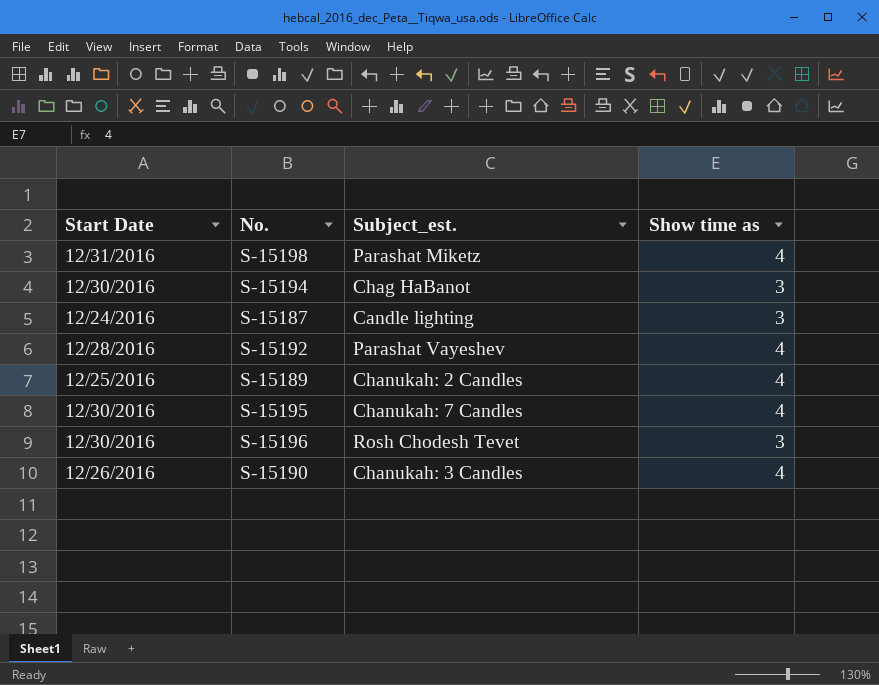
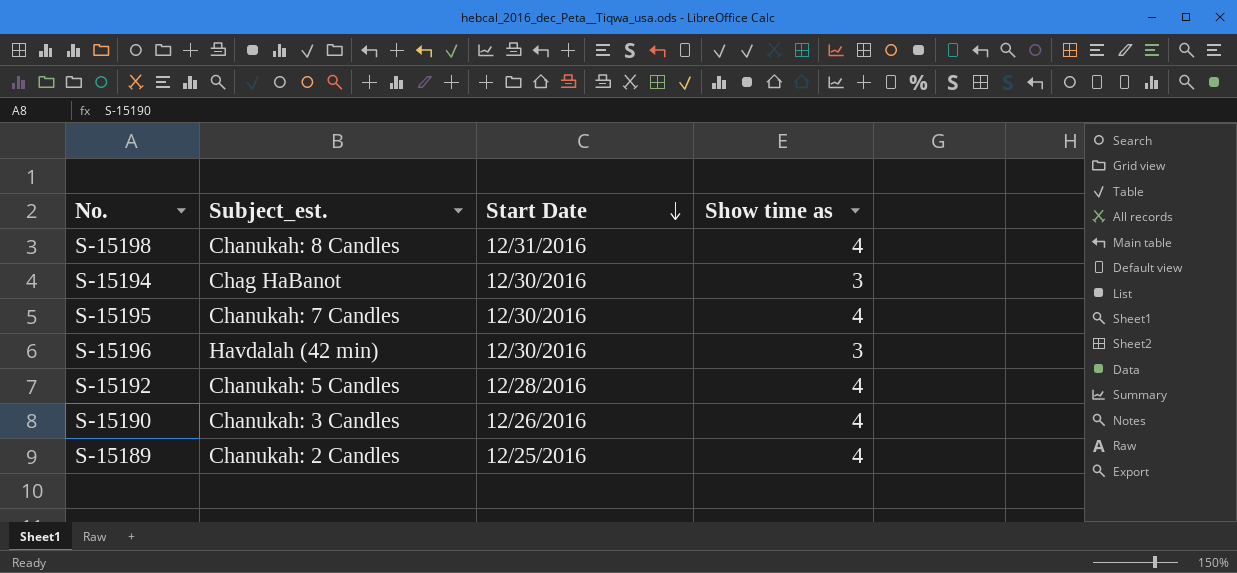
row order: none -> Start Date descending
column Start Date | position: 1 -> 3
row S-15187: 12/24/2016 | Candle lighting | 3 -> none
S-15198 | Subject_est.: Parashat Miketz -> Chanukah: 8 Candles
S-15196 | Subject_est.: Rosh Chodesh Tevet -> Havdalah (42 min)
S-15192 | Subject_est.: Parashat Vayeshev -> Chanukah: 5 Candles

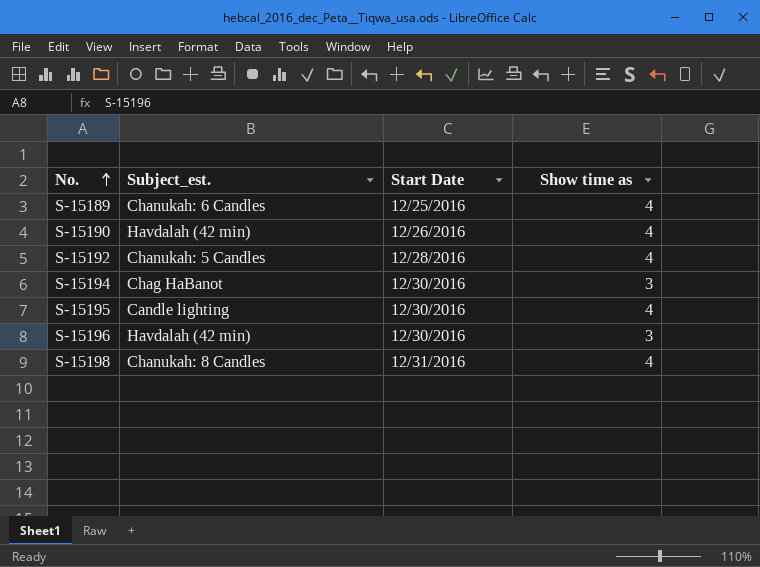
row order: Start Date descending -> No. ascending
S-15189 | Subject_est.: Chanukah: 2 Candles -> Chanukah: 6 Candles
S-15190 | Subject_est.: Chanukah: 3 Candles -> Havdalah (42 min)
S-15195 | Subject_est.: Chanukah: 7 Candles -> Candle lighting

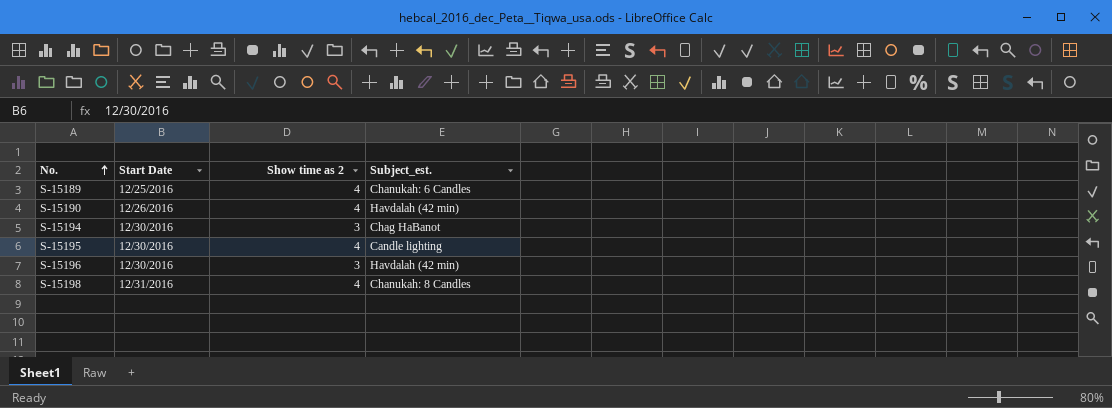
column name: Show time as -> Show time as 2
column Subject_est. | position: 2 -> 4
row S-15192: Chanukah: 5 Candles | 12/28/2016 | 4 -> none

